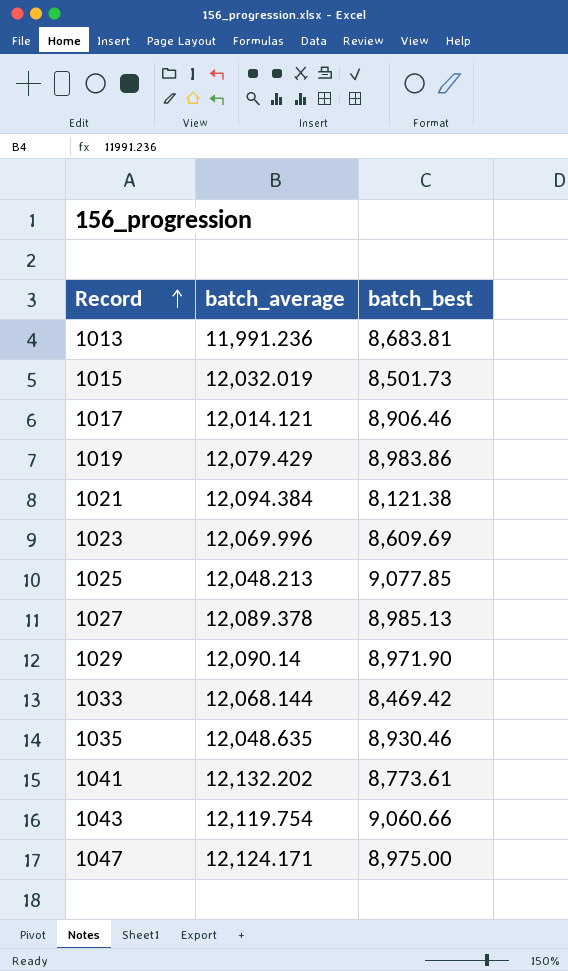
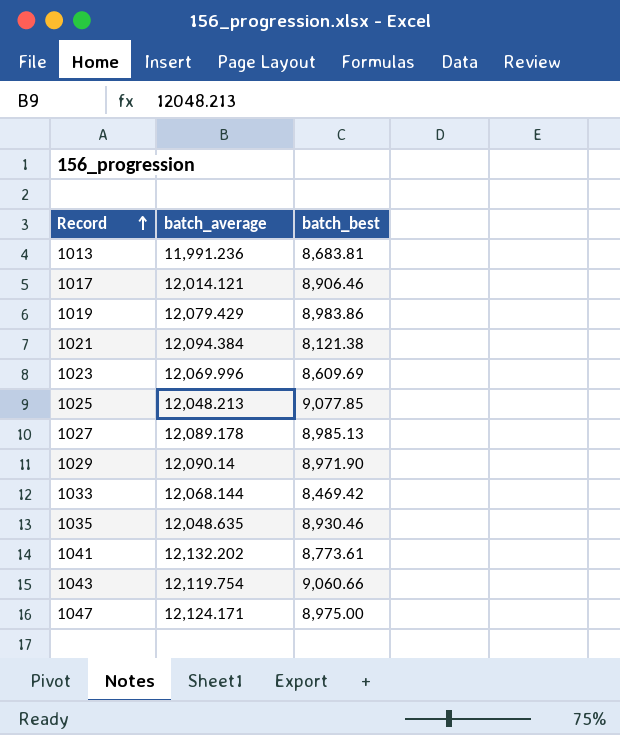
row 1015: 12,032.019 | 8,501.73 -> none
1027 | batch_average: 12,089.378 -> 12,089.178

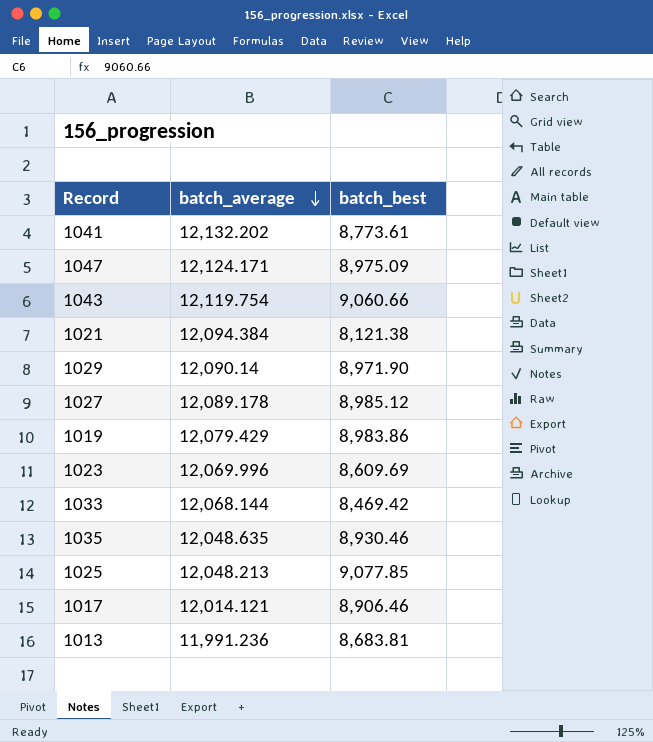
row order: Record ascending -> batch_average descending
1047 | batch_best: 8,975.00 -> 8,975.09
1027 | batch_best: 8,985.13 -> 8,985.12

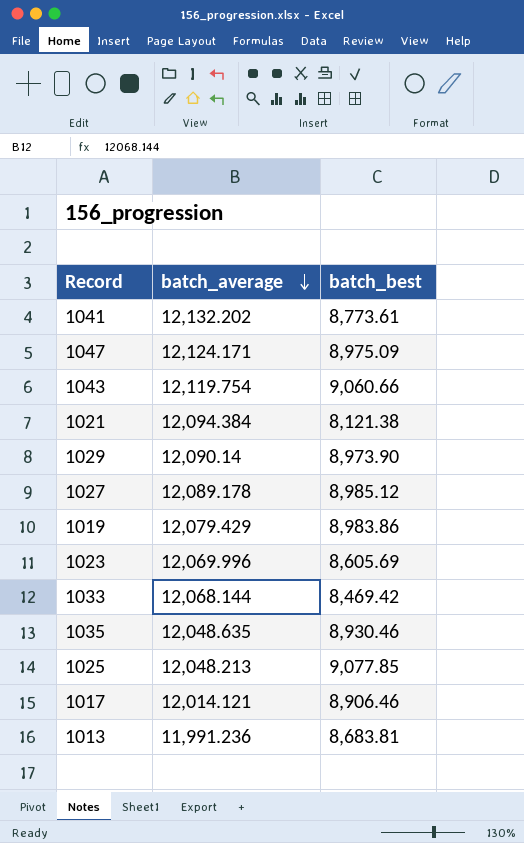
1029 | batch_best: 8,971.90 -> 8,973.90
1023 | batch_best: 8,609.69 -> 8,605.69

